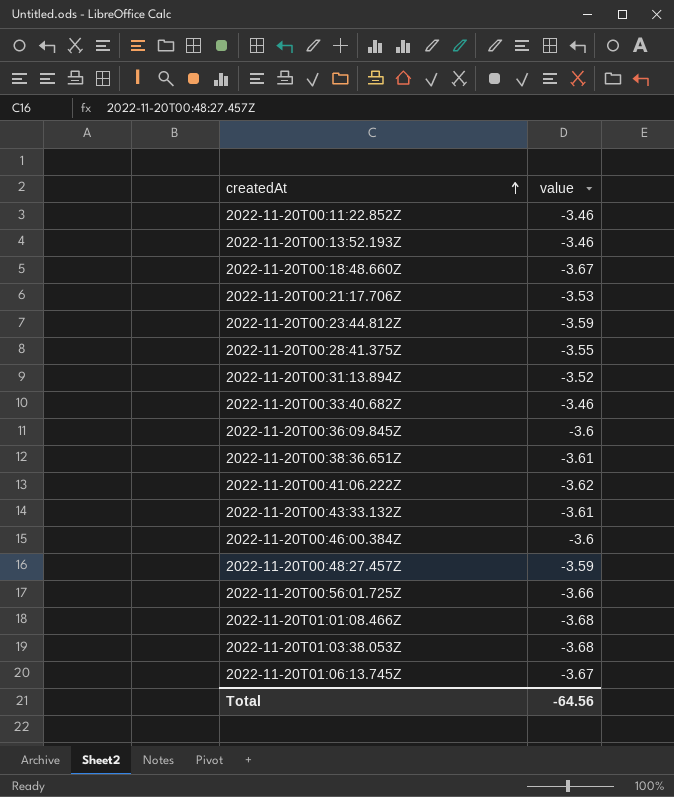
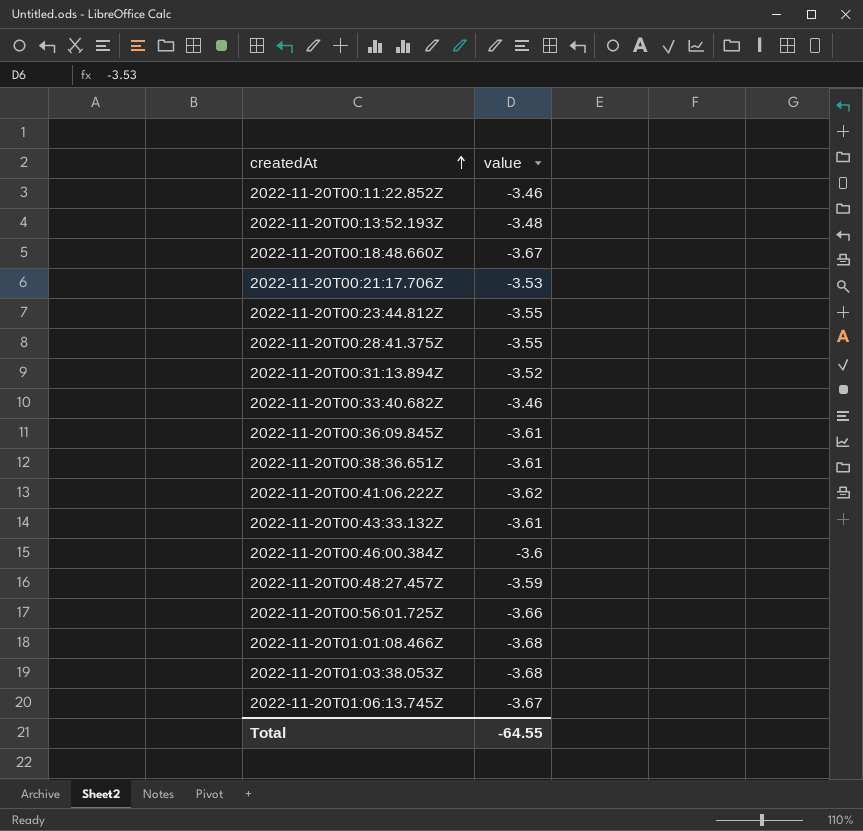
2022-11-20T00:13:52.193Z | value: -3.46 -> -3.48
2022-11-20T00:23:44.812Z | value: -3.59 -> -3.55
2022-11-20T00:36:09.845Z | value: -3.6 -> -3.61
Total | value: -64.56 -> -64.55

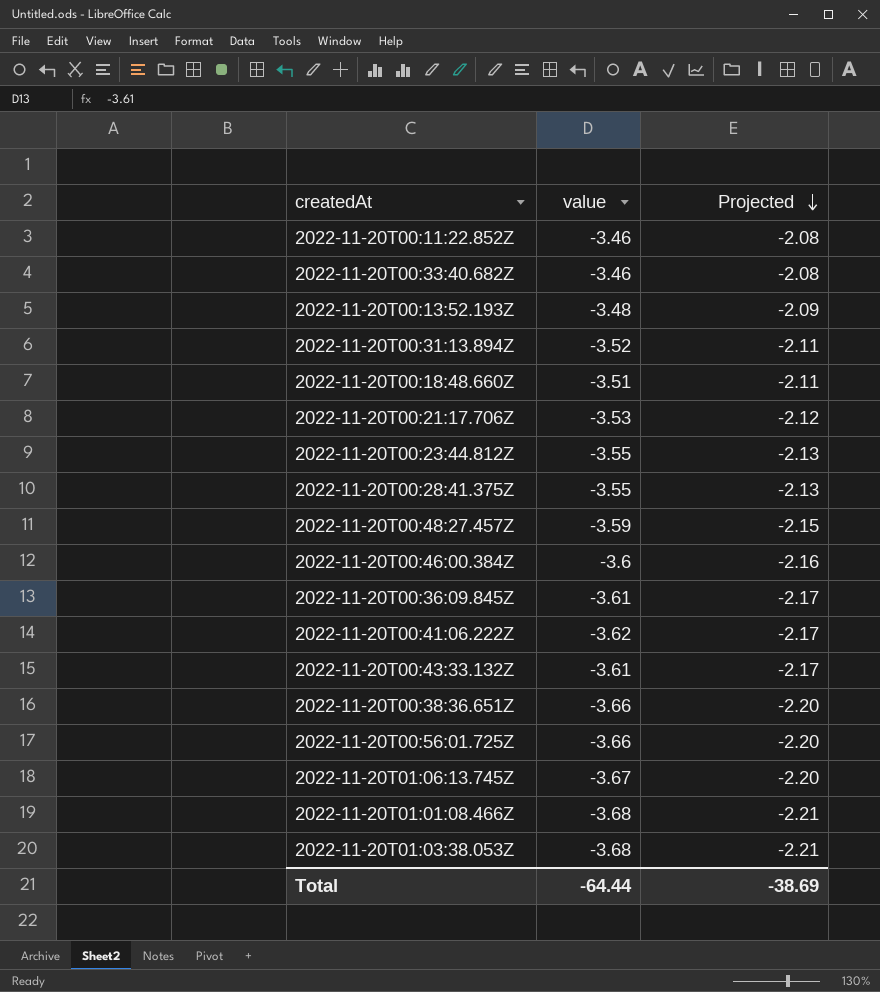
row order: createdAt ascending -> Projected descending
column Projected | formula: none -> [value] * 0.6
2022-11-20T00:18:48.660Z | value: -3.67 -> -3.51
2022-11-20T00:38:36.651Z | value: -3.61 -> -3.66
Total | value: -64.55 -> -64.44

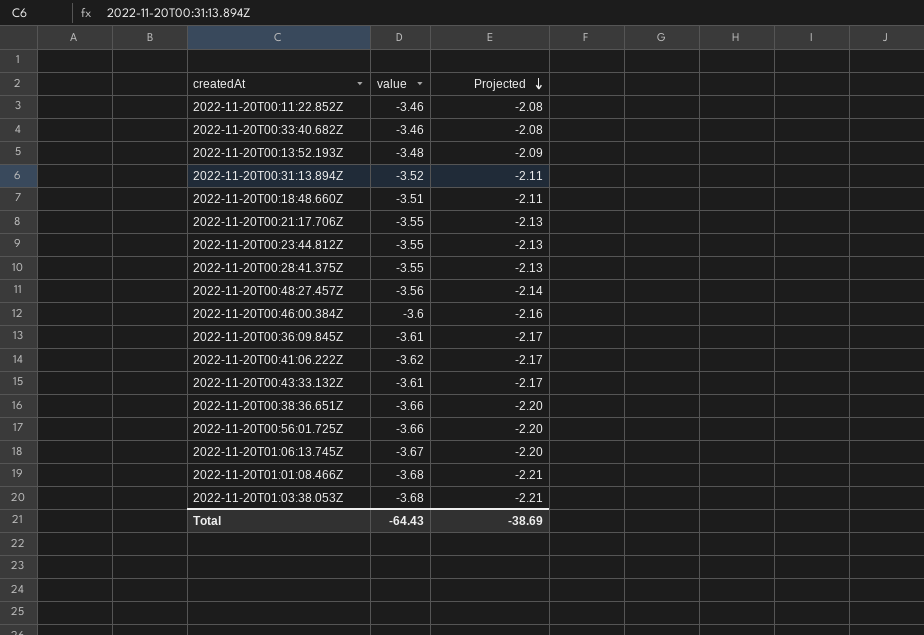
2022-11-20T00:21:17.706Z | value: -3.53 -> -3.55
2022-11-20T00:21:17.706Z | Projected: -2.12 -> -2.13
2022-11-20T00:48:27.457Z | value: -3.59 -> -3.56
2022-11-20T00:48:27.457Z | Projected: -2.15 -> -2.14
Total | value: -64.44 -> -64.43

